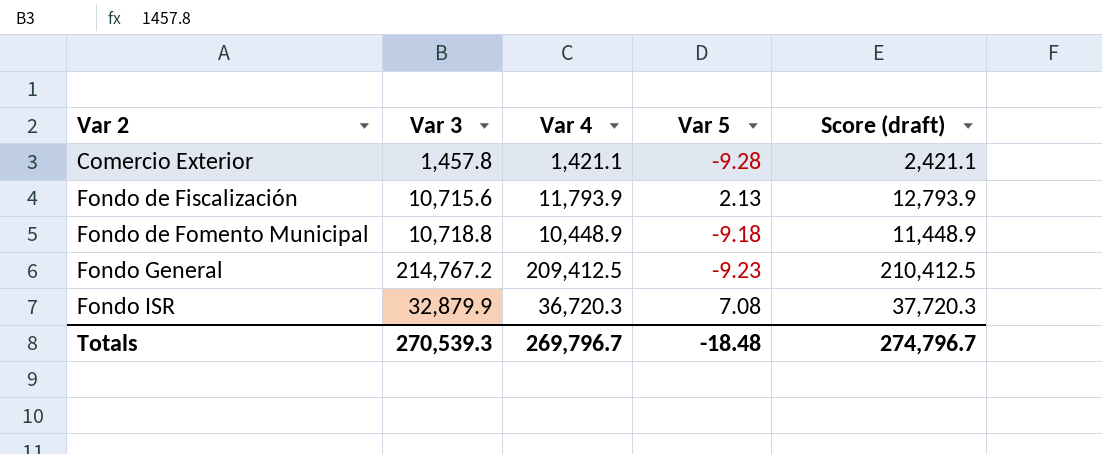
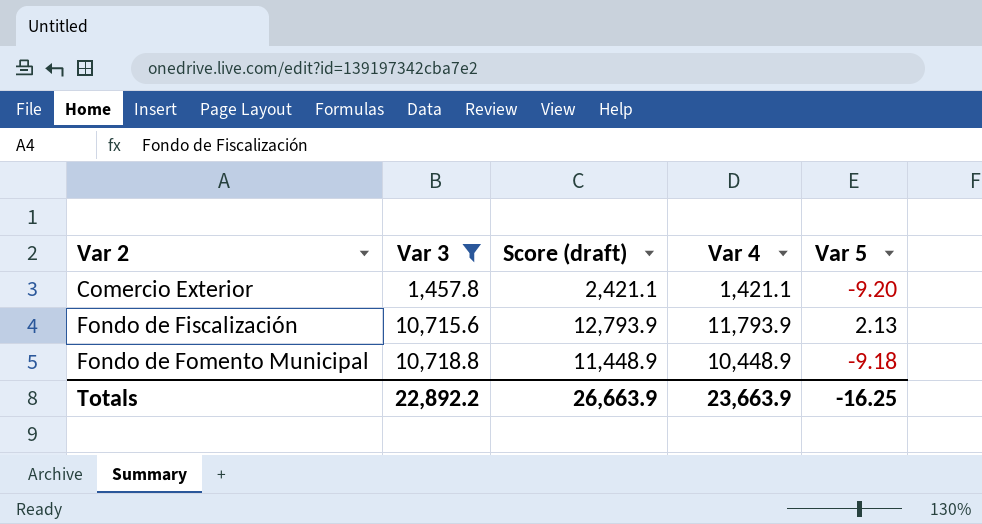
filter: none -> Var 3 <= 10,718.8
column Score (draft) | position: 5 -> 3
Comercio Exterior | Var 5: -9.28 -> -9.20
Totals | Var 3: 270,539.3 -> 22,892.2
Totals | Score (draft): 274,796.7 -> 26,663.9
Totals | Var 4: 269,796.7 -> 23,663.9
Totals | Var 5: -18.48 -> -16.25

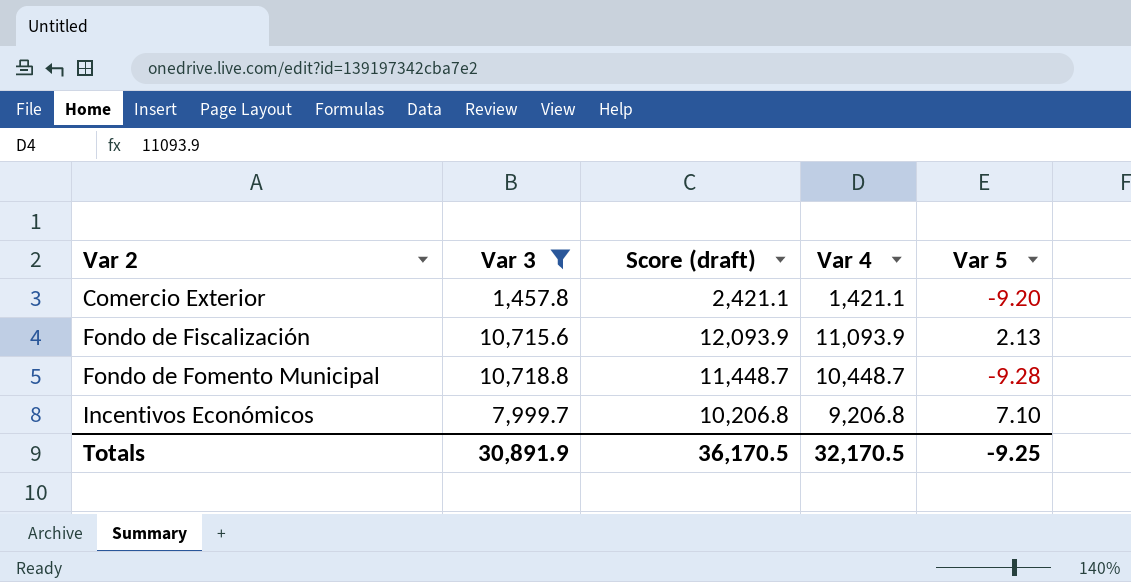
Fondo de Fiscalización | Score (draft): 12,793.9 -> 12,093.9
Fondo de Fiscalización | Var 4: 11,793.9 -> 11,093.9
Fondo de Fomento Municipal | Score (draft): 11,448.9 -> 11,448.7
Fondo de Fomento Municipal | Var 4: 10,448.9 -> 10,448.7
Fondo de Fomento Municipal | Var 5: -9.18 -> -9.28
row Incentivos Económicos: none -> 7,999.7 | 10,206.8 | 9,206.8 | 7.10
Totals | Var 3: 22,892.2 -> 30,891.9
Totals | Score (draft): 26,663.9 -> 36,170.5
Totals | Var 4: 23,663.9 -> 32,170.5
Totals | Var 5: -16.25 -> -9.25

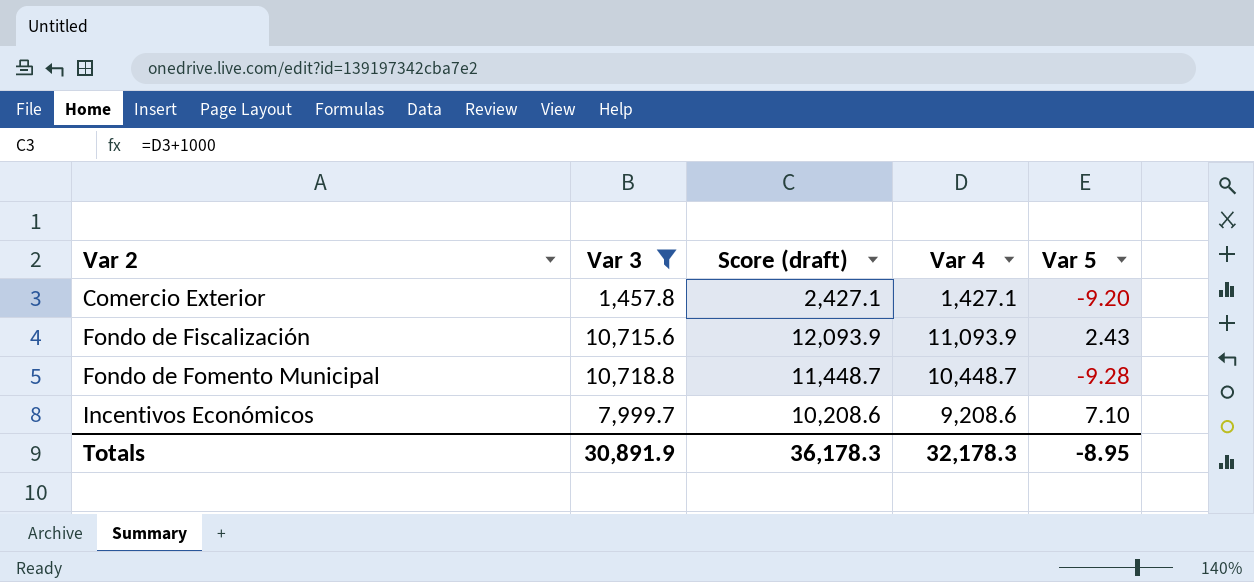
Comercio Exterior | Score (draft): 2,421.1 -> 2,427.1
Comercio Exterior | Var 4: 1,421.1 -> 1,427.1
Fondo de Fiscalización | Var 5: 2.13 -> 2.43
Incentivos Económicos | Score (draft): 10,206.8 -> 10,208.6
Incentivos Económicos | Var 4: 9,206.8 -> 9,208.6
Totals | Score (draft): 36,170.5 -> 36,178.3
Totals | Var 4: 32,170.5 -> 32,178.3
Totals | Var 5: -9.25 -> -8.95

